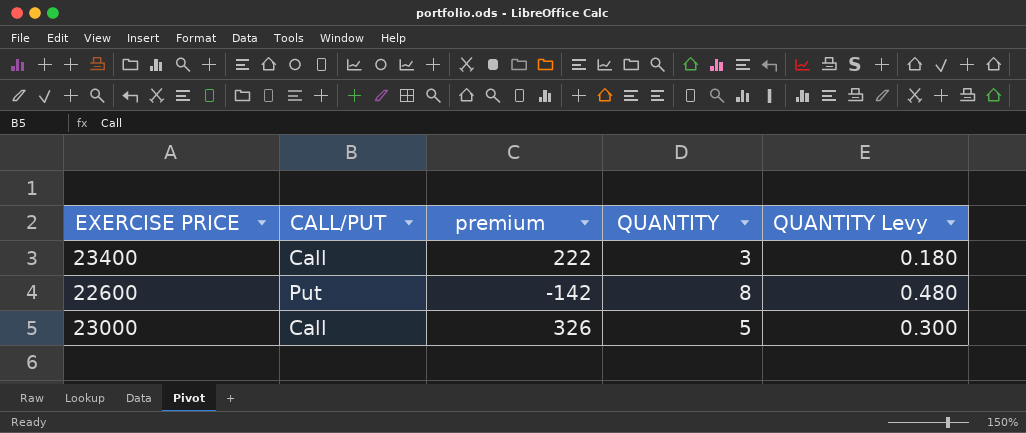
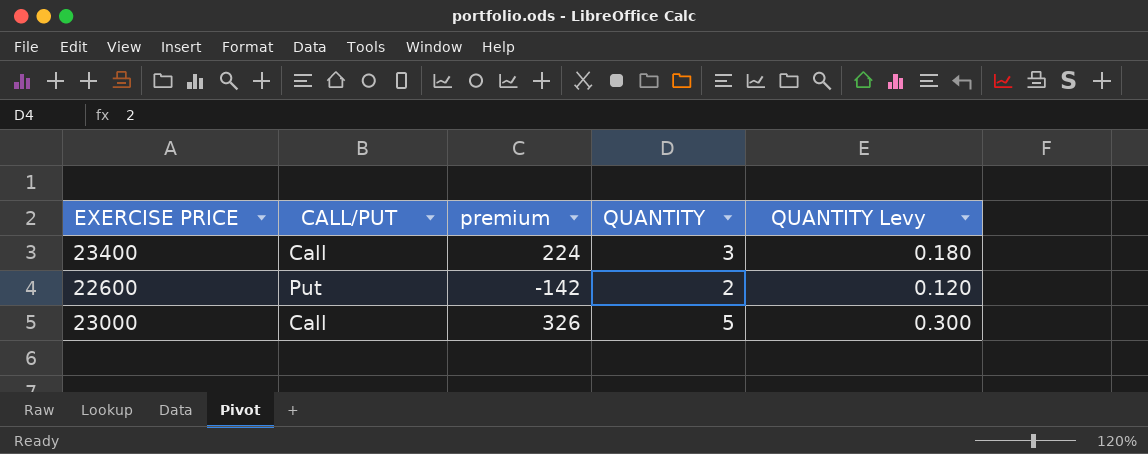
23400 | premium: 222 -> 224
22600 | QUANTITY: 8 -> 2
22600 | QUANTITY Levy: 0.480 -> 0.120

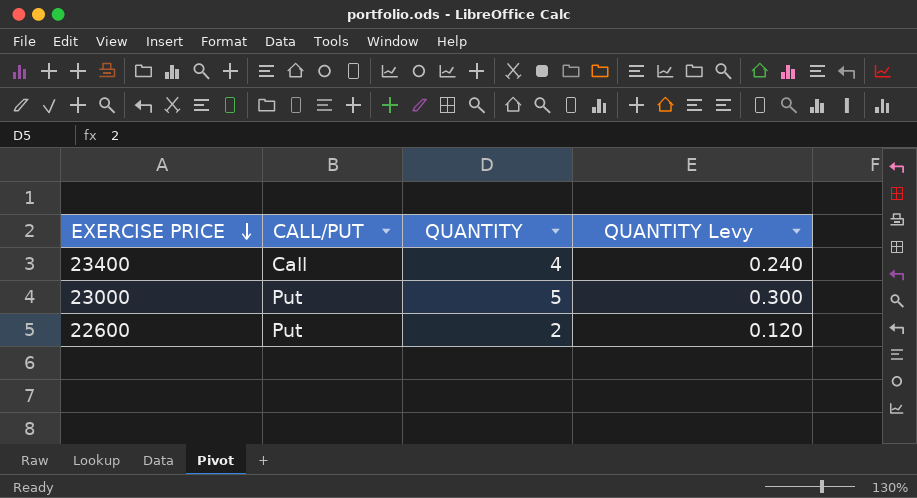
row order: none -> EXERCISE PRICE descending
column premium | position: 3 -> none
23400 | QUANTITY: 3 -> 4
23400 | QUANTITY Levy: 0.180 -> 0.240
23000 | CALL/PUT: Call -> Put

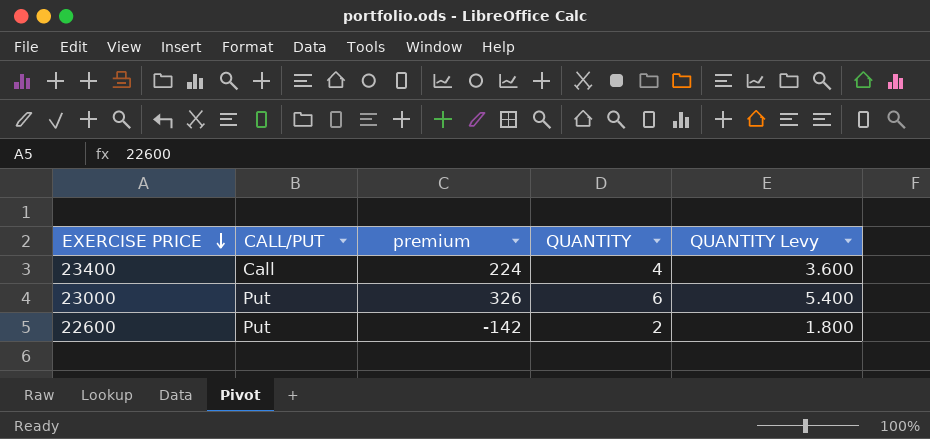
column premium | position: none -> 3
column QUANTITY Levy | formula: [QUANTITY] * 0.06 -> [QUANTITY] * 0.9
23000 | QUANTITY: 5 -> 6

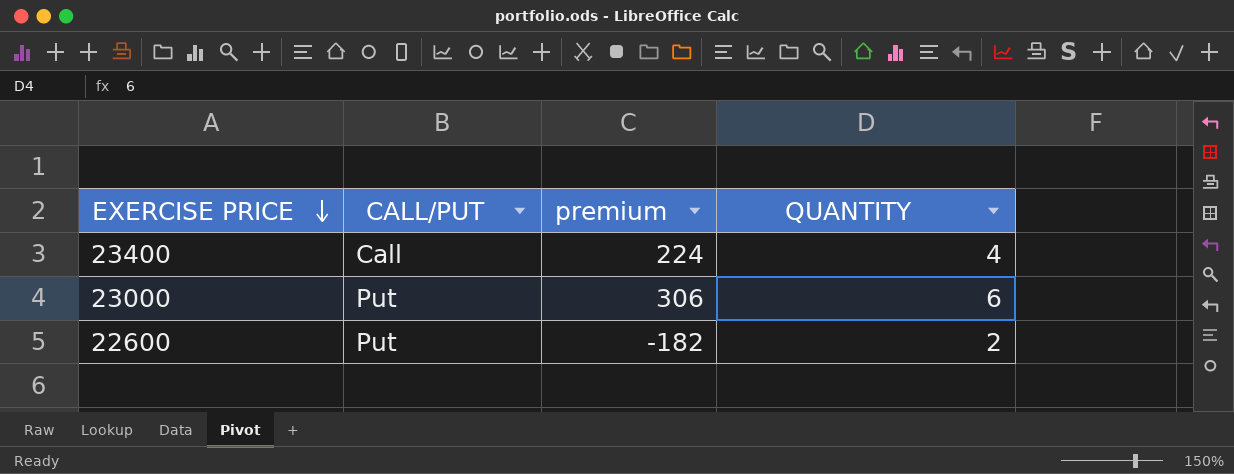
column QUANTITY Levy | formula: [QUANTITY] * 0.9 -> none
23000 | premium: 326 -> 306
22600 | premium: -142 -> -182

